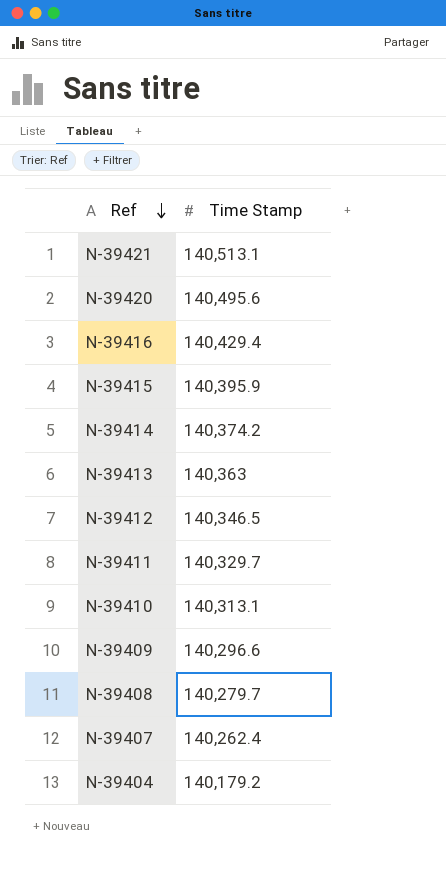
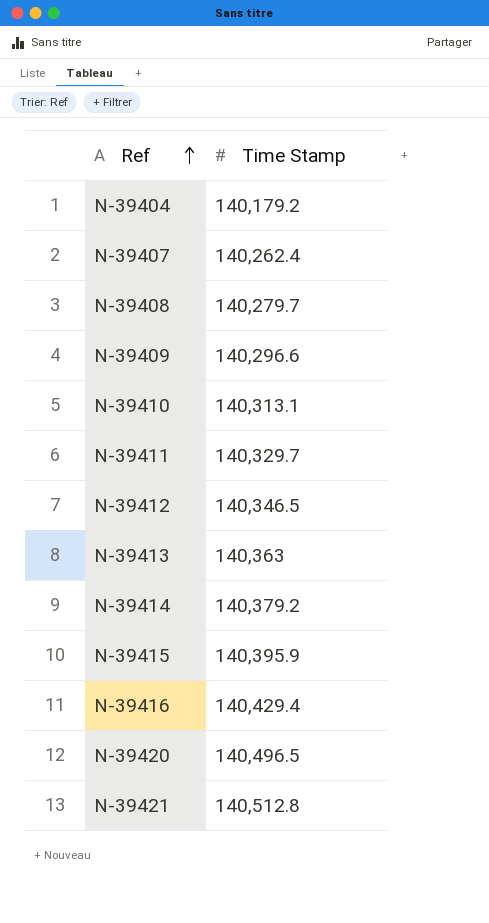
row order: Ref descending -> Ref ascending
N-39414 | Time Stamp: 140,374.2 -> 140,379.2
N-39420 | Time Stamp: 140,495.6 -> 140,496.5
N-39421 | Time Stamp: 140,513.1 -> 140,512.8

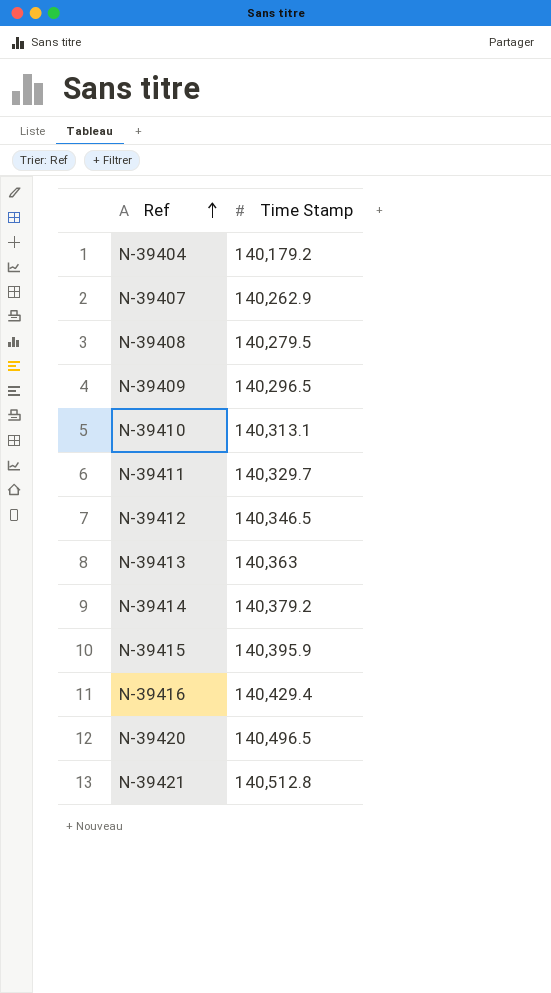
N-39407 | Time Stamp: 140,262.4 -> 140,262.9
N-39408 | Time Stamp: 140,279.7 -> 140,279.5
N-39409 | Time Stamp: 140,296.6 -> 140,296.5

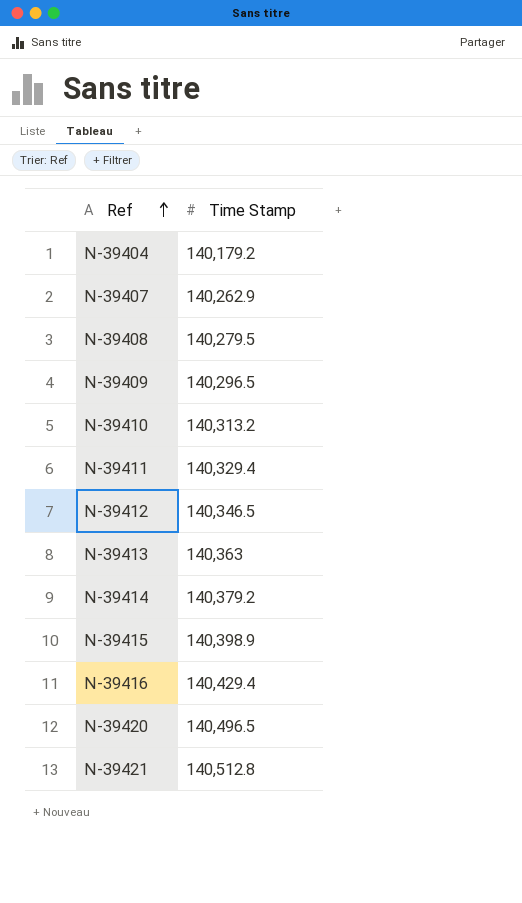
N-39410 | Time Stamp: 140,313.1 -> 140,313.2
N-39411 | Time Stamp: 140,329.7 -> 140,329.4
N-39415 | Time Stamp: 140,395.9 -> 140,398.9

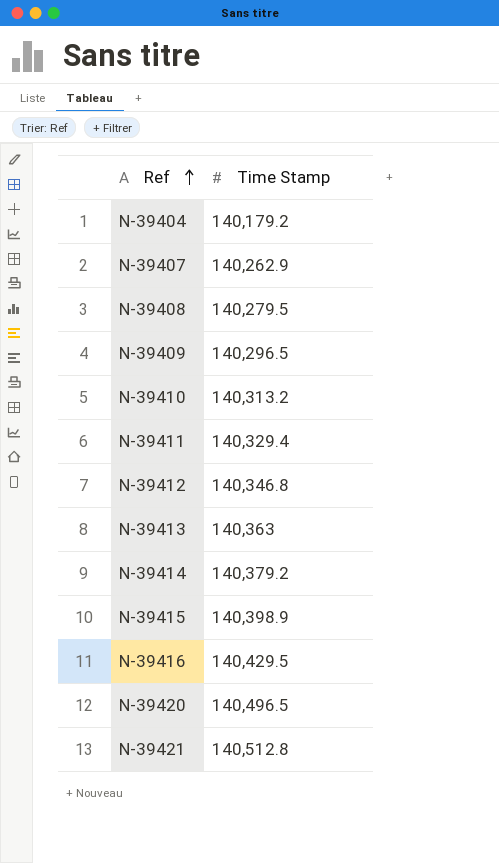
N-39412 | Time Stamp: 140,346.5 -> 140,346.8
N-39416 | Time Stamp: 140,429.4 -> 140,429.5

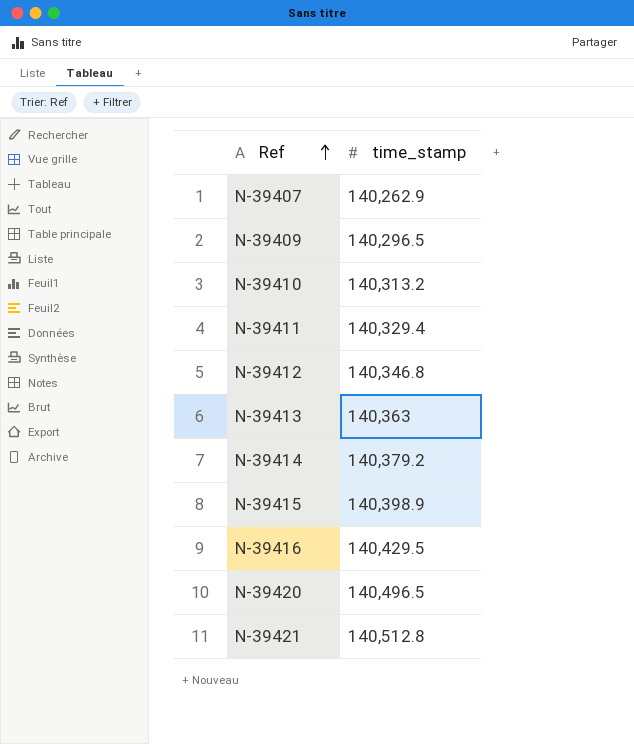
column name: Time Stamp -> time_stamp
row N-39404: 140,179.2 -> none
row N-39408: 140,279.5 -> none

